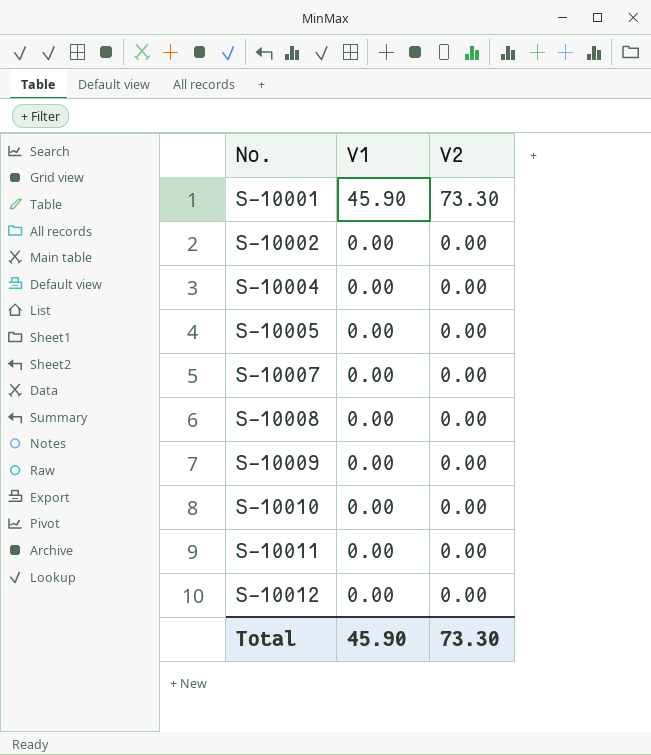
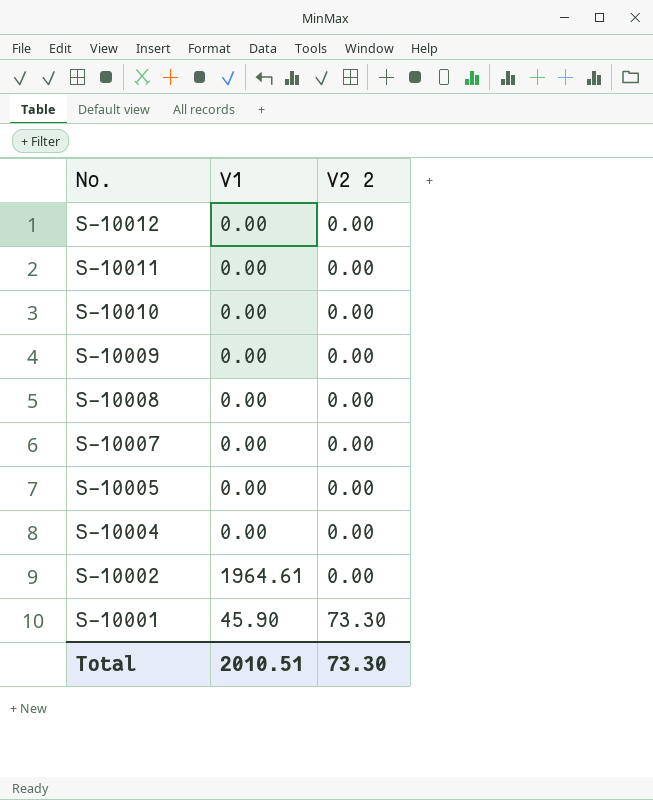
row order: No. ascending -> No. descending
column name: V2 -> V2 2
S-10002 | V1: 0.00 -> 1964.61
Total | V1: 45.90 -> 2010.51

